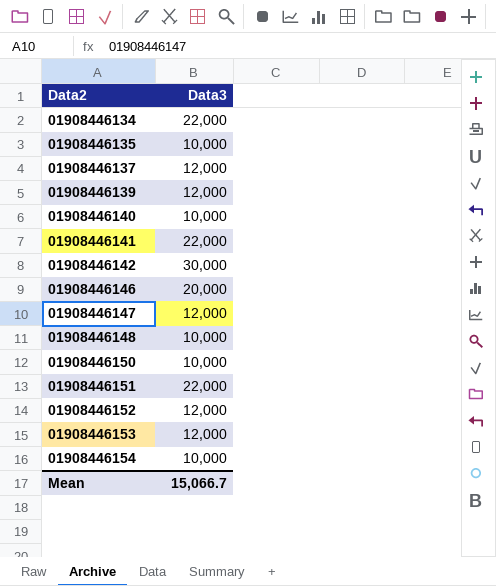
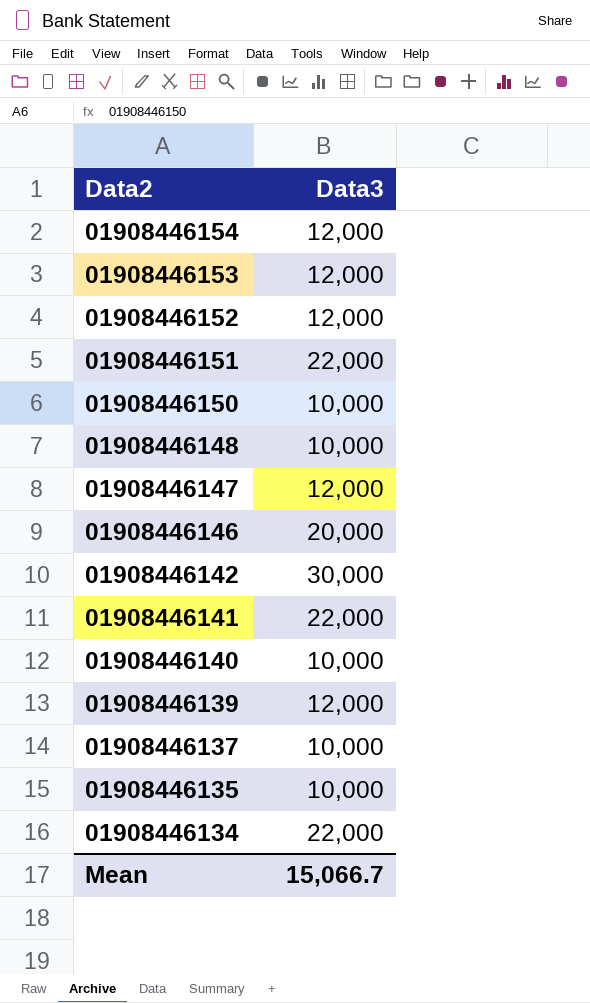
row order: Data2 ascending -> Data2 descending
01908446154 | Data3: 10,000 -> 12,000
01908446137 | Data3: 12,000 -> 10,000

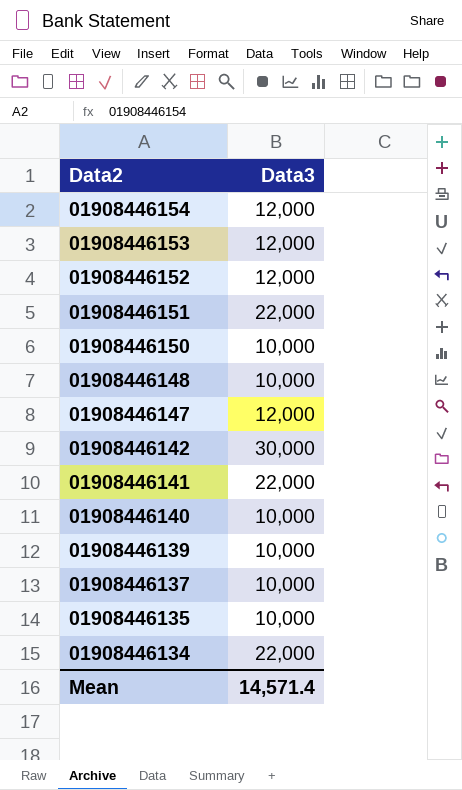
row 01908446146: 20,000 -> none
01908446139 | Data3: 12,000 -> 10,000
Mean | Data3: 15,066.7 -> 14,571.4

